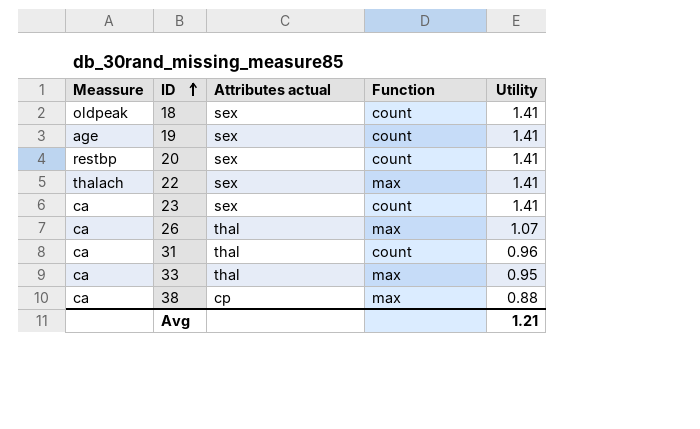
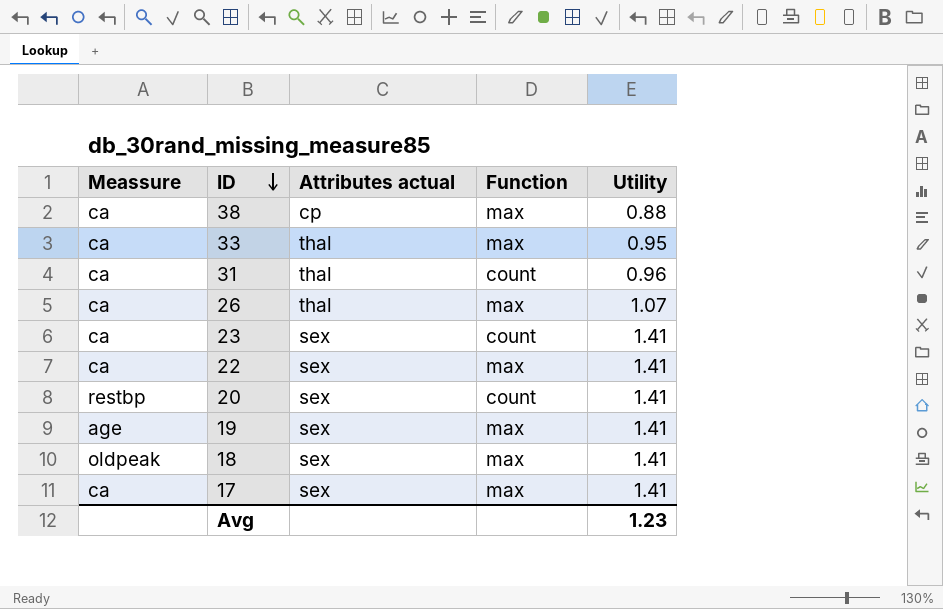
row order: ID ascending -> ID descending
22 | Meassure: thalach -> ca
19 | Function: count -> max
18 | Function: count -> max
row 17: none -> ca | sex | max | 1.41
Avg | Utility: 1.21 -> 1.23

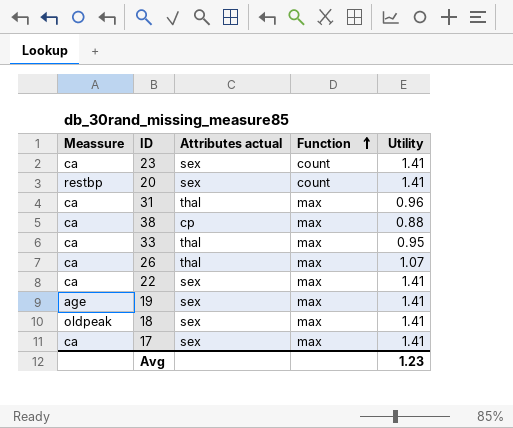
row order: ID descending -> Function ascending
31 | Function: count -> max

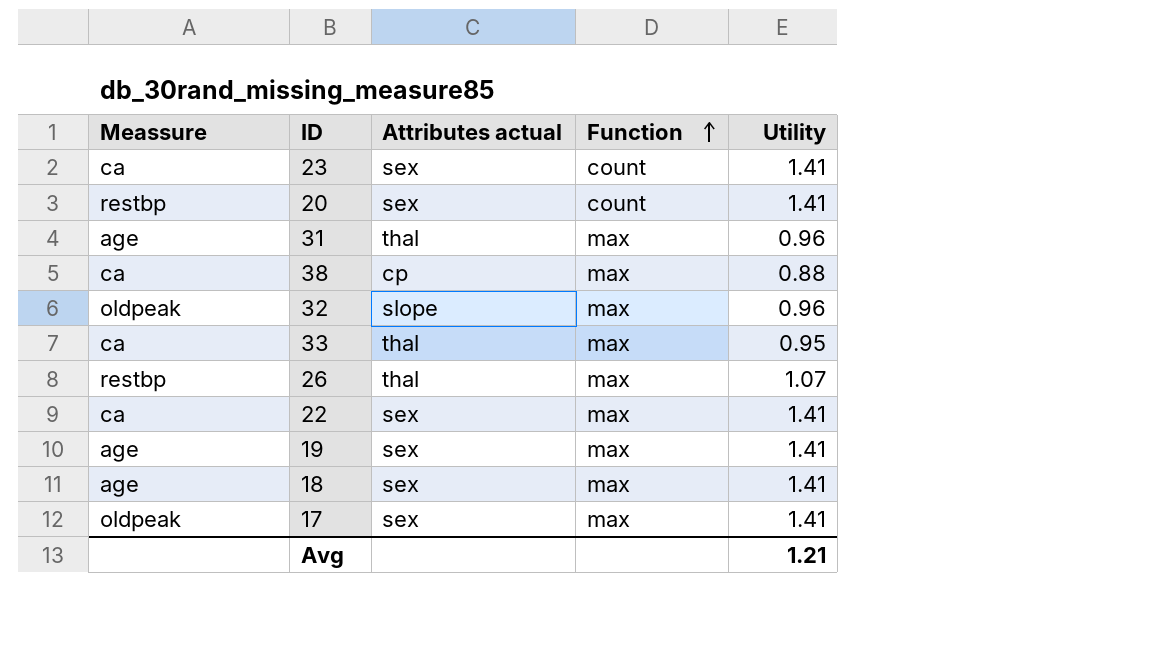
31 | Meassure: ca -> age
row 32: none -> oldpeak | slope | max | 0.96
26 | Meassure: ca -> restbp
18 | Meassure: oldpeak -> age
17 | Meassure: ca -> oldpeak
Avg | Utility: 1.23 -> 1.21

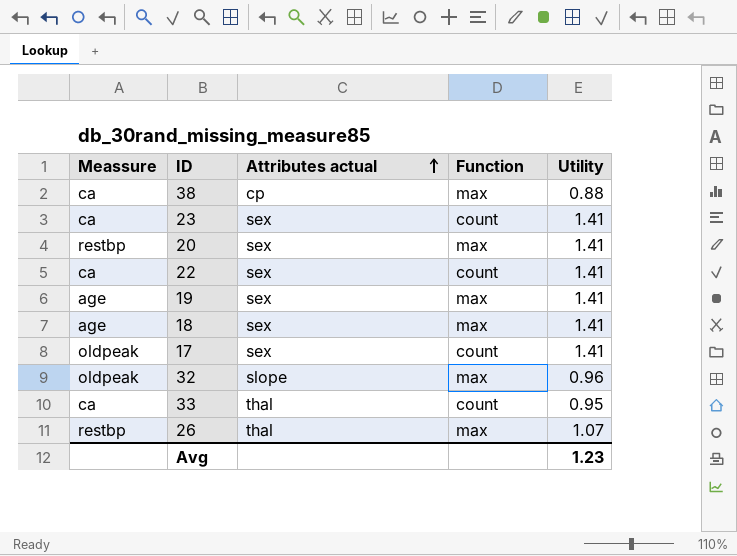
row order: Function ascending -> Attributes actual ascending
row 31: age | thal | max | 0.96 -> none
20 | Function: count -> max
22 | Function: max -> count
17 | Function: max -> count
33 | Function: max -> count
Avg | Utility: 1.21 -> 1.23

